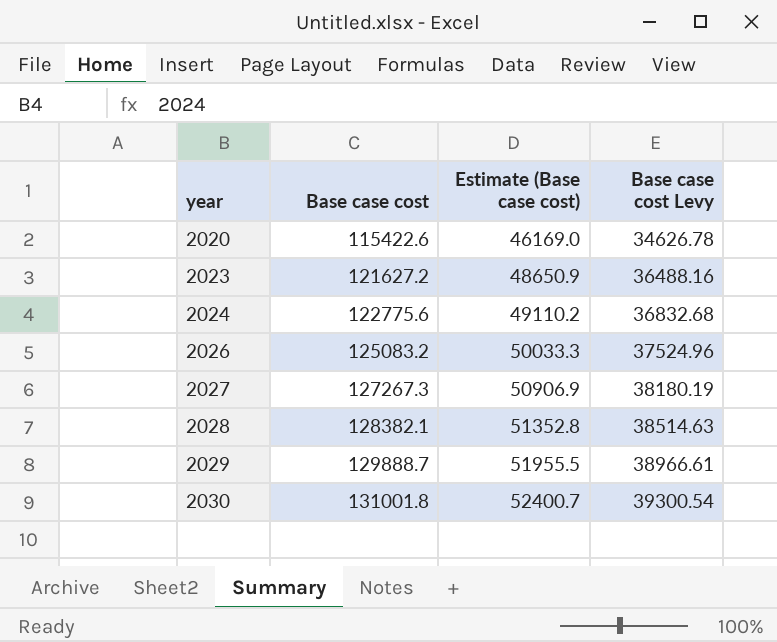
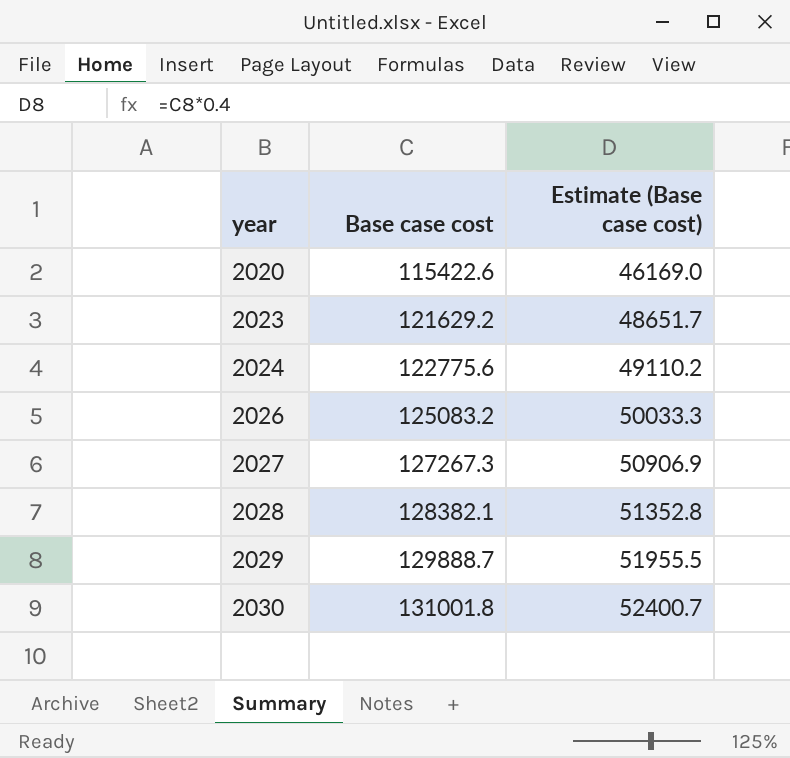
column Base case cost Levy | formula: [Base case cost] * 0.3 -> none
2023 | Base case cost: 121627.2 -> 121629.2
2023 | Estimate (Base case cost): 48650.9 -> 48651.7

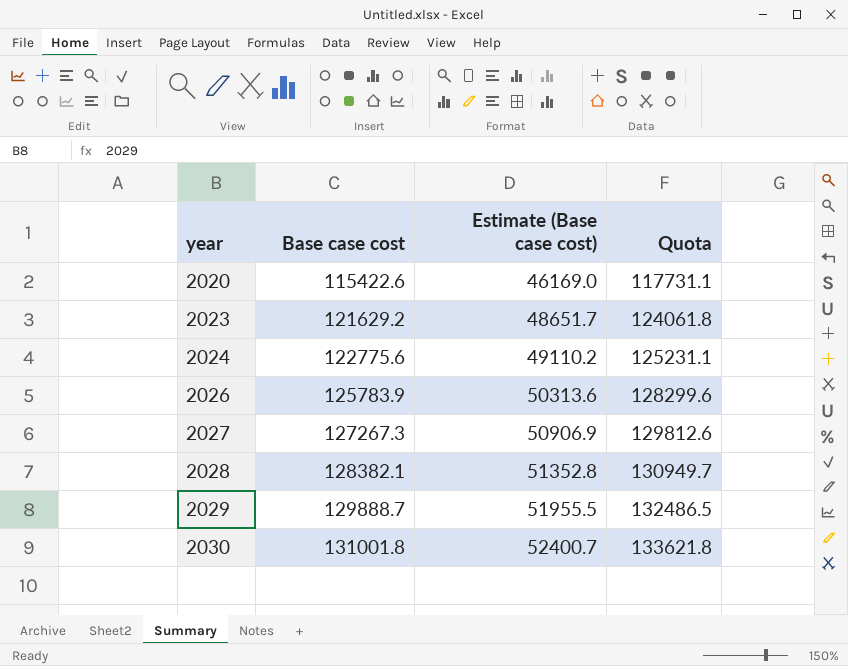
column Quota | formula: none -> [Base case cost] * 1.02
2026 | Base case cost: 125083.2 -> 125783.9
2026 | Estimate (Base case cost): 50033.3 -> 50313.6

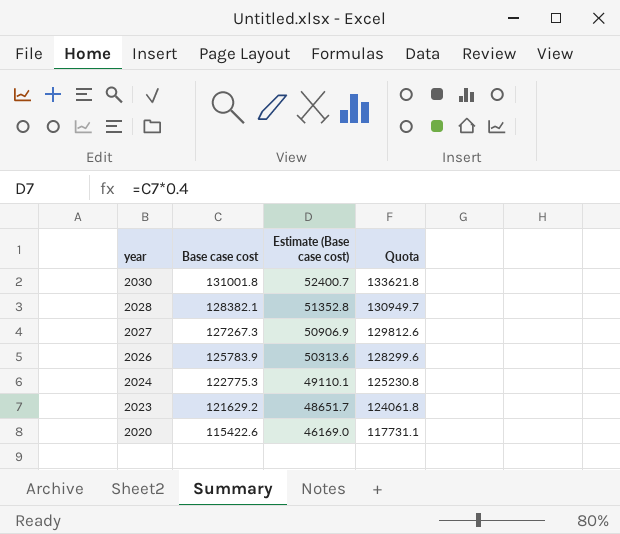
row order: year ascending -> year descending
row 2029: 129888.7 | 51955.5 | 132486.5 -> none
2024 | Base case cost: 122775.6 -> 122775.3
2024 | Estimate (Base case cost): 49110.2 -> 49110.1
2024 | Quota: 125231.1 -> 125230.8

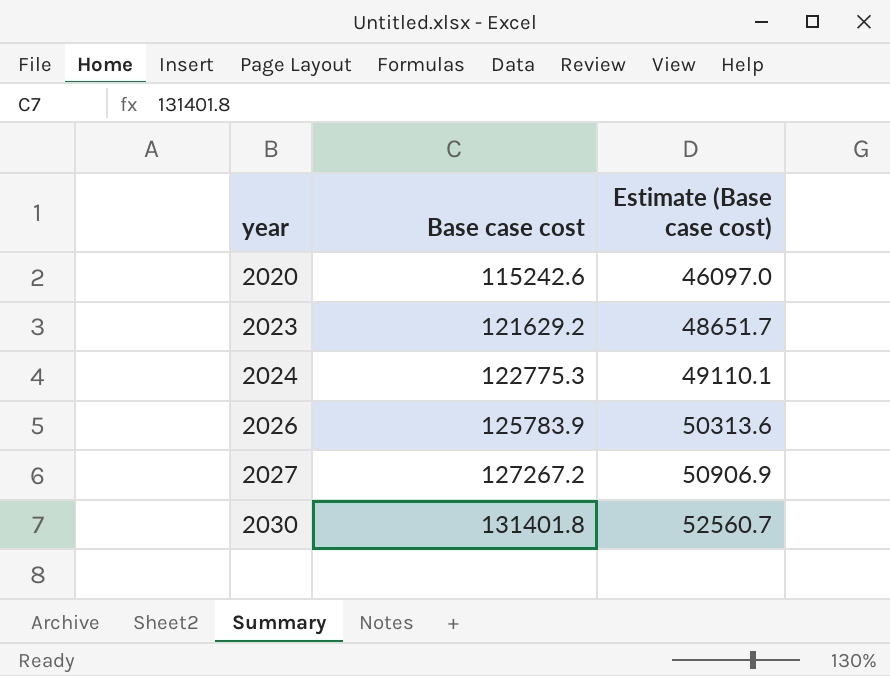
row order: year descending -> year ascending
column Quota | formula: [Base case cost] * 1.02 -> none
row 2028: 128382.1 | 51352.8 | 130949.7 -> none
2020 | Base case cost: 115422.6 -> 115242.6
2020 | Estimate (Base case cost): 46169.0 -> 46097.0
2027 | Base case cost: 127267.3 -> 127267.2
2030 | Base case cost: 131001.8 -> 131401.8
2030 | Estimate (Base case cost): 52400.7 -> 52560.7

